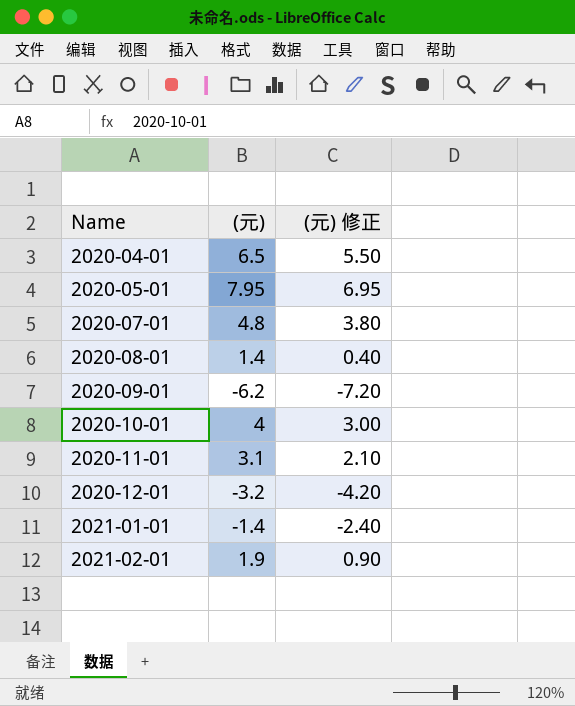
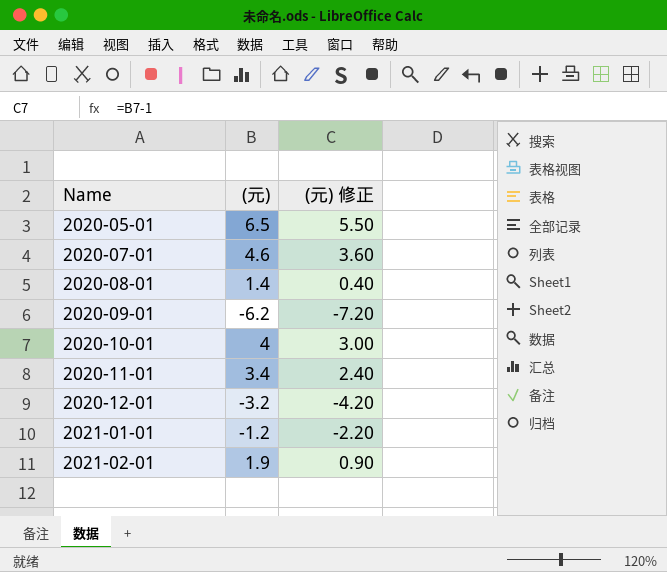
row 2020-04-01: 6.5 | 5.50 -> none
2020-05-01 | (元): 7.95 -> 6.5
2020-05-01 | (元) 修正: 6.95 -> 5.50
2020-07-01 | (元): 4.8 -> 4.6
2020-07-01 | (元) 修正: 3.80 -> 3.60
2020-11-01 | (元): 3.1 -> 3.4
2020-11-01 | (元) 修正: 2.10 -> 2.40
2021-01-01 | (元): -1.4 -> -1.2
2021-01-01 | (元) 修正: -2.40 -> -2.20

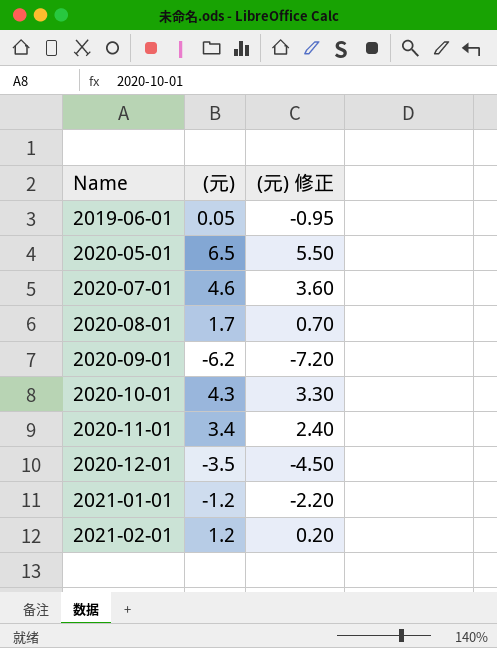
row 2019-06-01: none -> 0.05 | -0.95
2020-08-01 | (元): 1.4 -> 1.7
2020-08-01 | (元) 修正: 0.40 -> 0.70
2020-10-01 | (元): 4 -> 4.3
2020-10-01 | (元) 修正: 3.00 -> 3.30
2020-12-01 | (元): -3.2 -> -3.5
2020-12-01 | (元) 修正: -4.20 -> -4.50
2021-02-01 | (元): 1.9 -> 1.2
2021-02-01 | (元) 修正: 0.90 -> 0.20

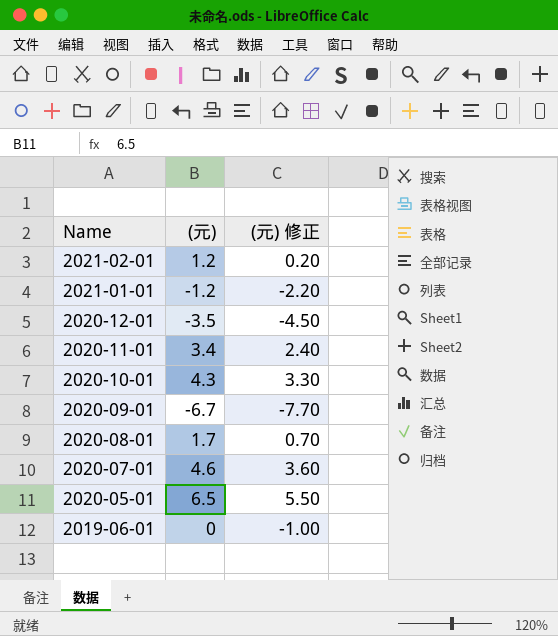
row order: Name ascending -> Name descending
2020-09-01 | (元): -6.2 -> -6.7
2020-09-01 | (元) 修正: -7.20 -> -7.70
2019-06-01 | (元): 0.05 -> 0
2019-06-01 | (元) 修正: -0.95 -> -1.00

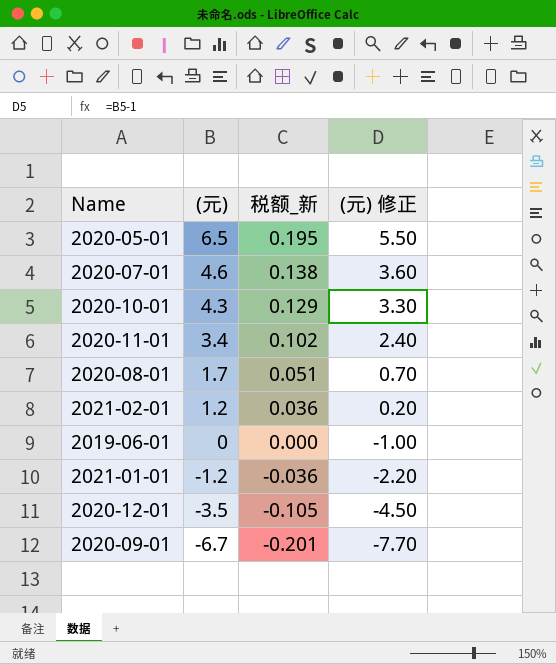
row order: Name descending -> (元) descending
column 税额_新 | formula: none -> [(元)] * 0.03

